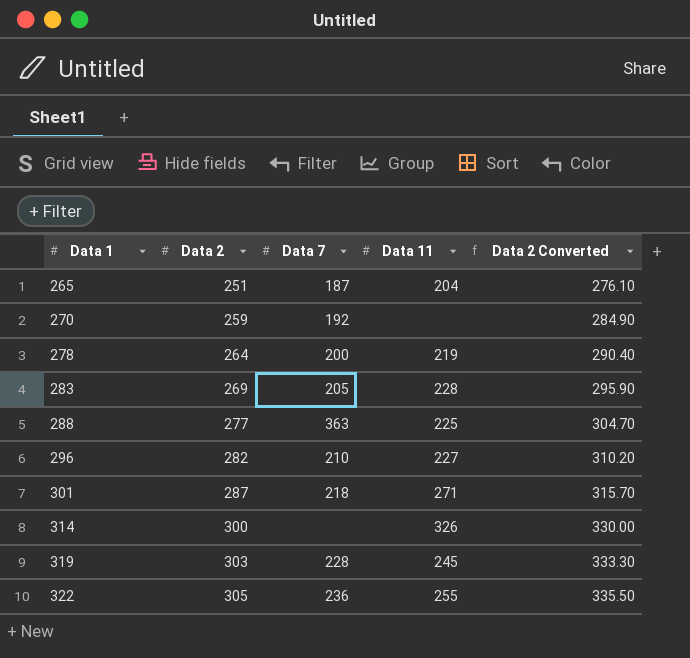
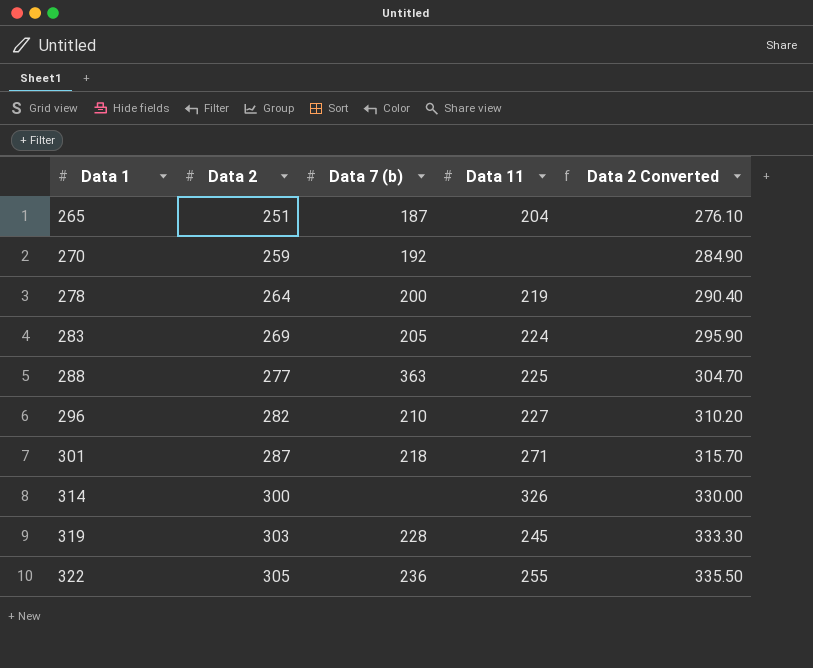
column name: Data 7 -> Data 7 (b)
283 | Data 11: 228 -> 224

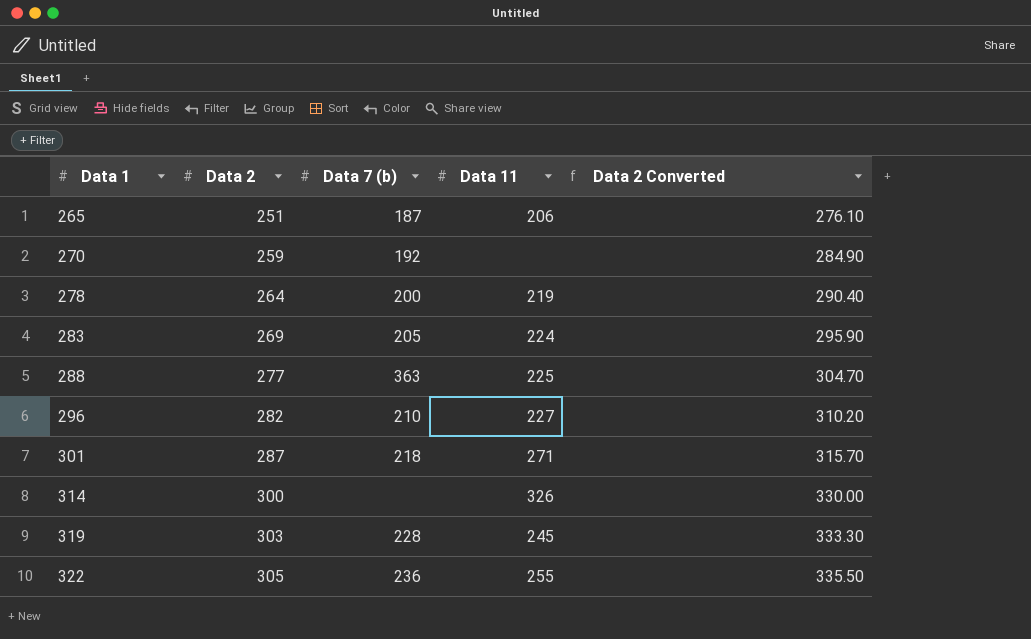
265 | Data 11: 204 -> 206

